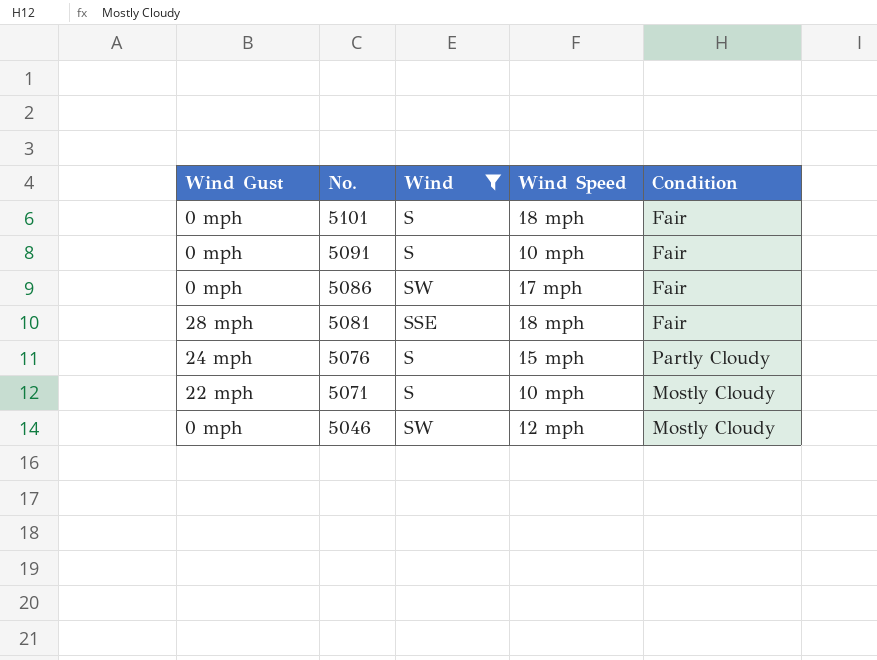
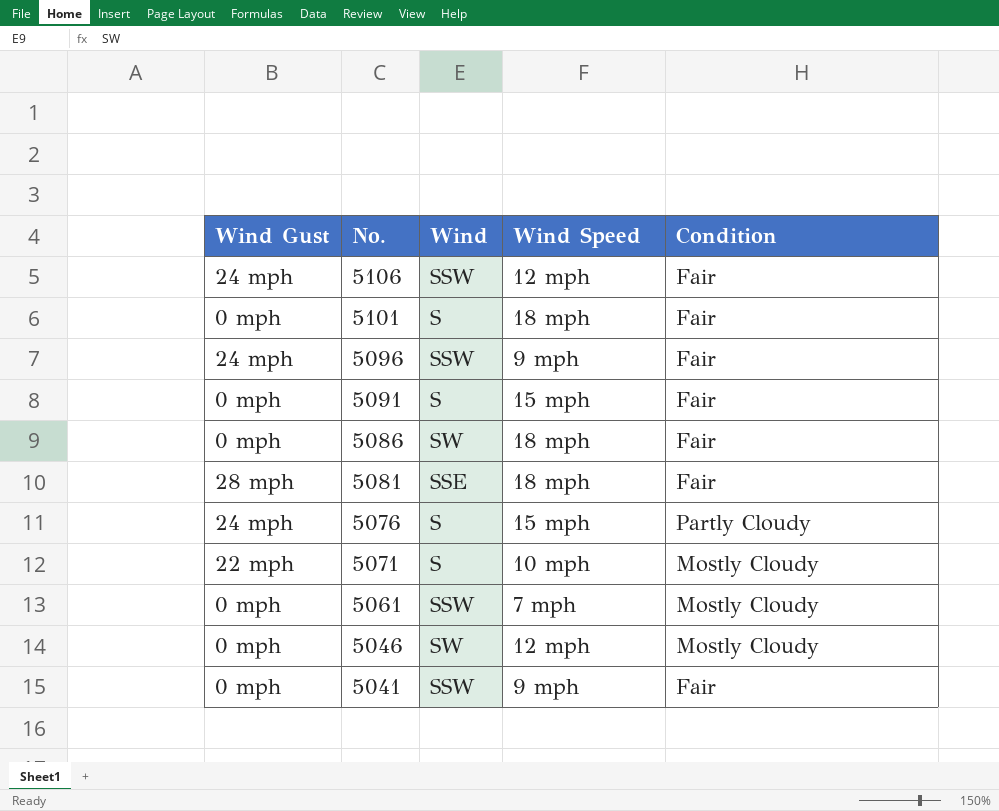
filter: Wind != SSW -> none
5091 | Wind Speed: 10 mph -> 15 mph
5086 | Wind Speed: 17 mph -> 18 mph

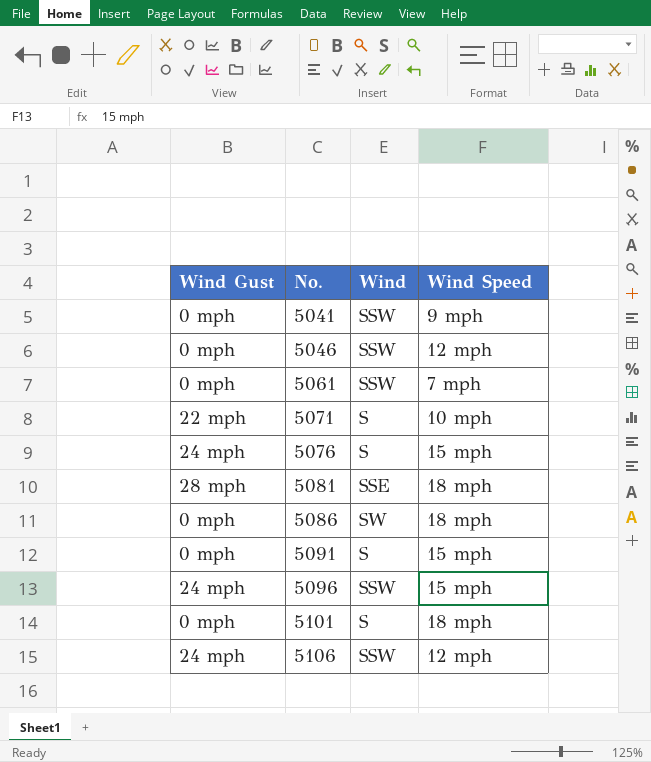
row order: No. descending -> No. ascending
column Condition | position: 5 -> none
5046 | Wind: SW -> SSW
5096 | Wind Speed: 9 mph -> 15 mph

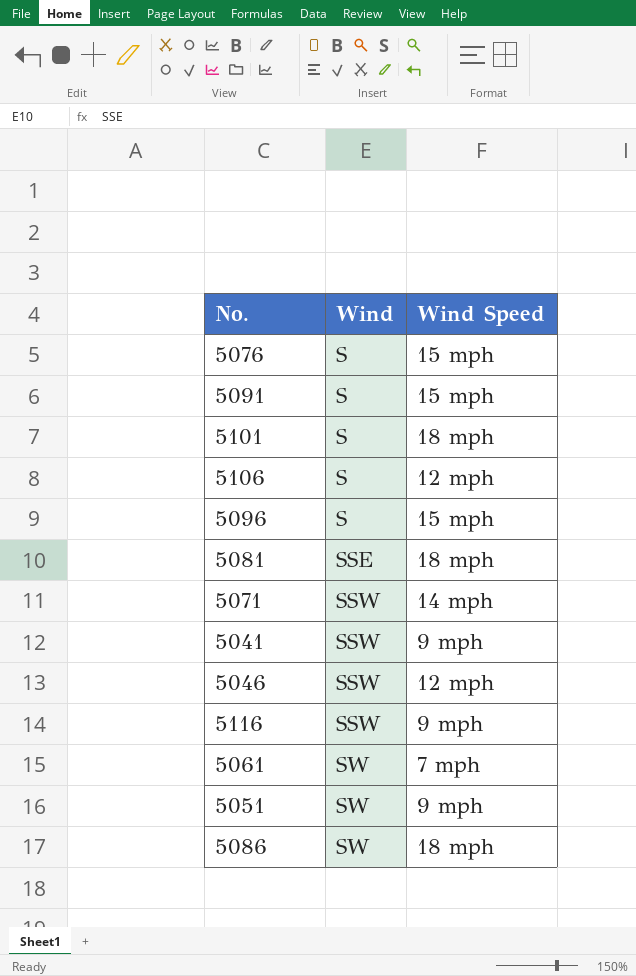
row order: No. ascending -> Wind ascending
column Wind Gust | position: 1 -> none
5106 | Wind: SSW -> S
5096 | Wind: SSW -> S
5071 | Wind: S -> SSW
5071 | Wind Speed: 10 mph -> 14 mph
row 5116: none -> SSW | 9 mph
5061 | Wind: SSW -> SW
row 5051: none -> SW | 9 mph

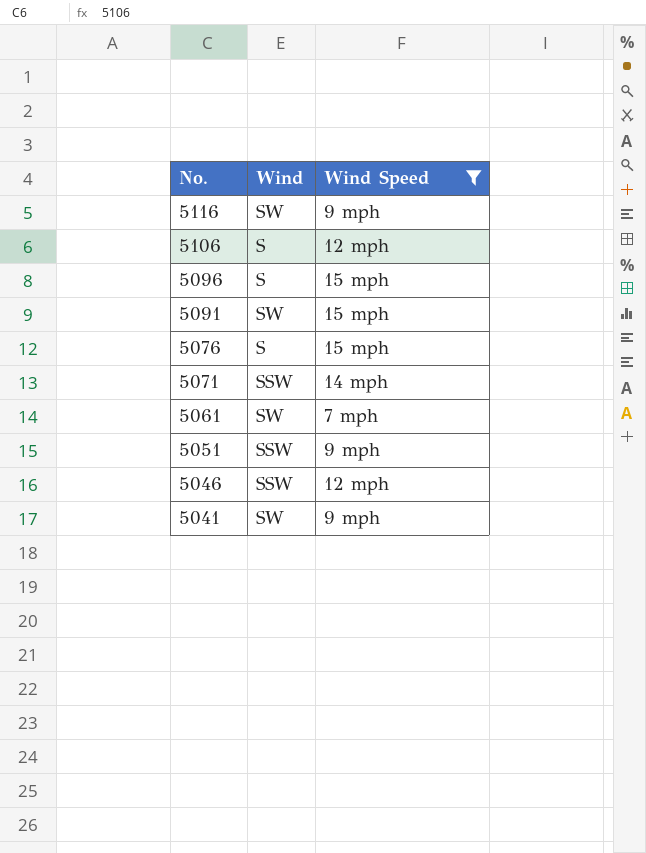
filter: none -> Wind Speed != 18 mph
row order: Wind ascending -> No. descending
5116 | Wind: SSW -> SW
5091 | Wind: S -> SW
5051 | Wind: SW -> SSW
5041 | Wind: SSW -> SW

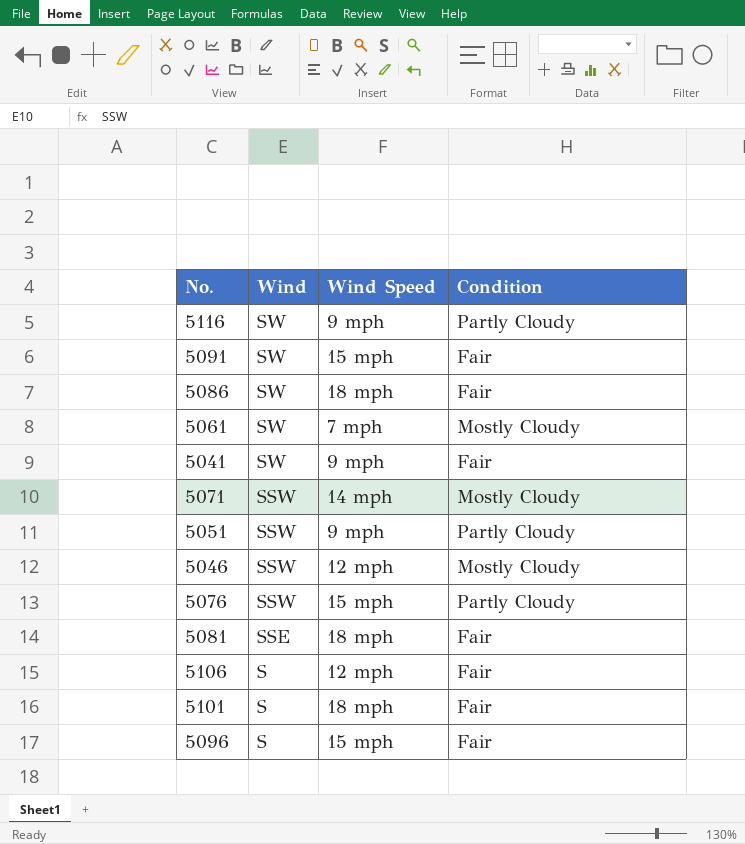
filter: Wind Speed != 18 mph -> none
row order: No. descending -> Wind descending
column Condition | position: none -> 4
5076 | Wind: S -> SSW

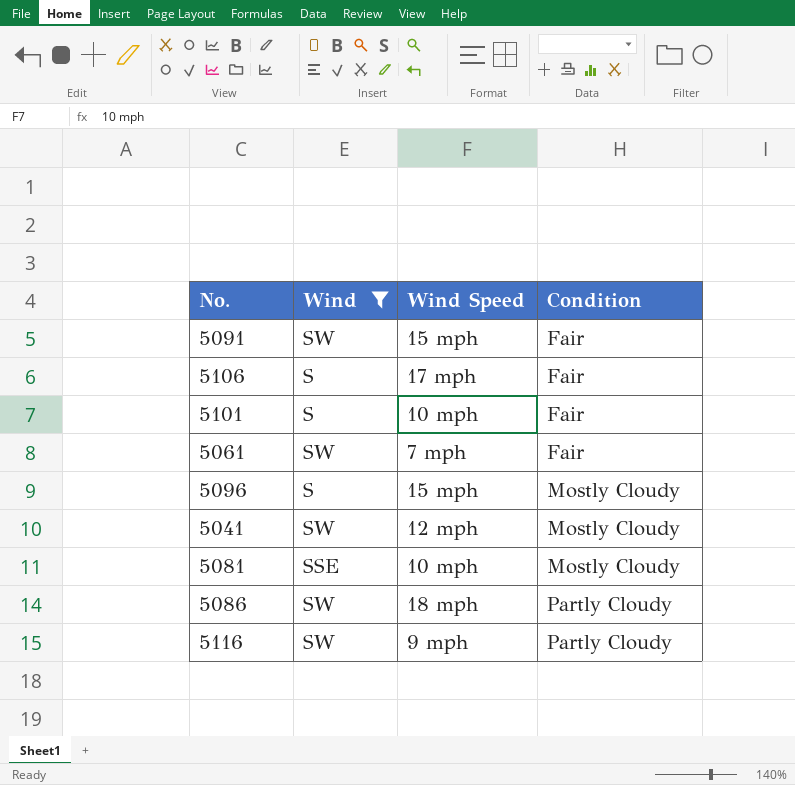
filter: none -> Wind != SSW
row order: Wind descending -> Condition ascending
5106 | Wind Speed: 12 mph -> 17 mph
5101 | Wind Speed: 18 mph -> 10 mph
5061 | Condition: Mostly Cloudy -> Fair
5096 | Condition: Fair -> Mostly Cloudy
5041 | Wind Speed: 9 mph -> 12 mph
5041 | Condition: Fair -> Mostly Cloudy
5081 | Wind Speed: 18 mph -> 10 mph
5081 | Condition: Fair -> Mostly Cloudy
5086 | Condition: Fair -> Partly Cloudy

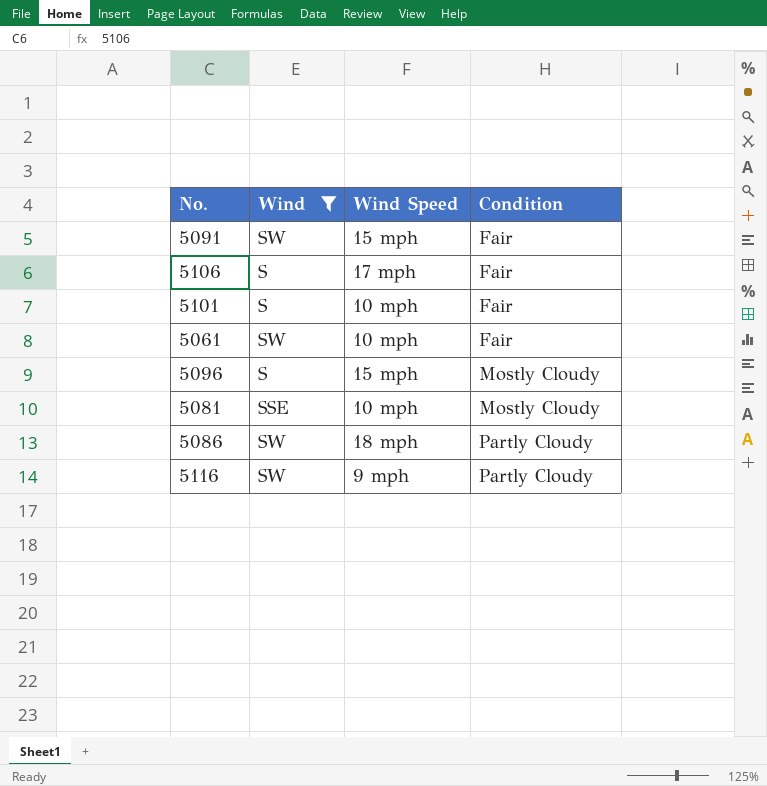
row 5041: SW | 12 mph | Mostly Cloudy -> none
5061 | Wind Speed: 7 mph -> 10 mph

